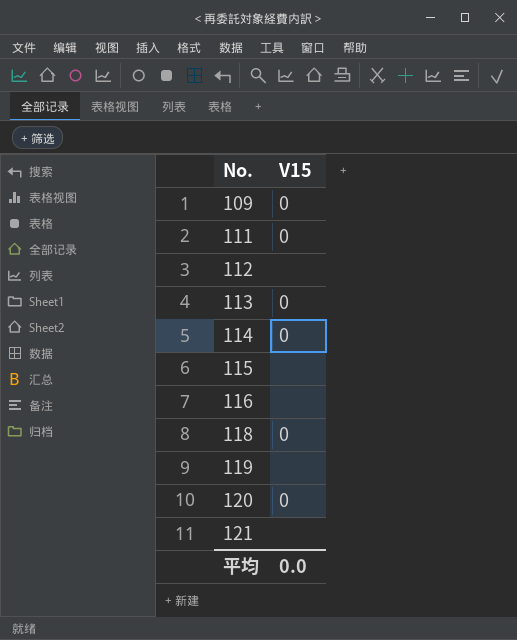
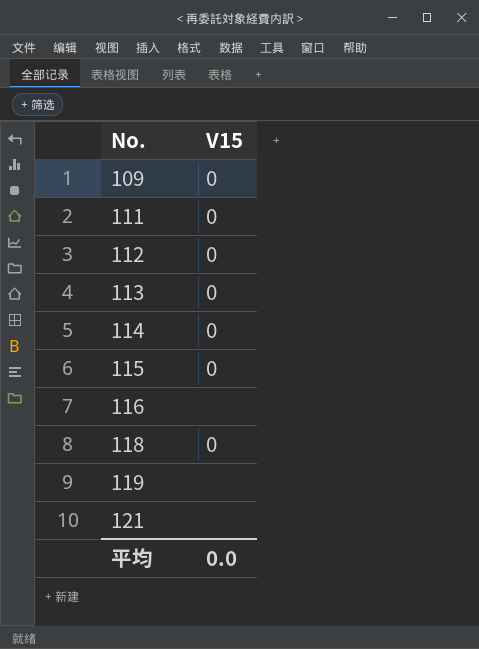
row 120: 0 -> none
112 | V15: none -> 0
115 | V15: none -> 0

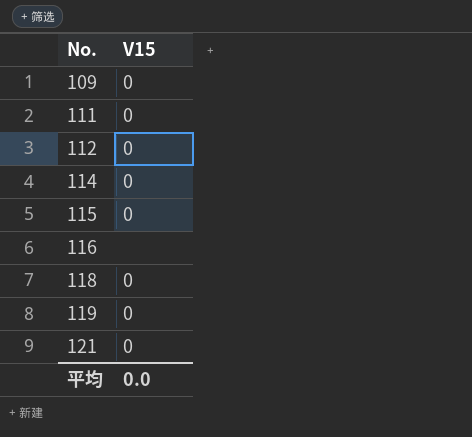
row 113: 0 -> none
119 | V15: none -> 0
121 | V15: none -> 0

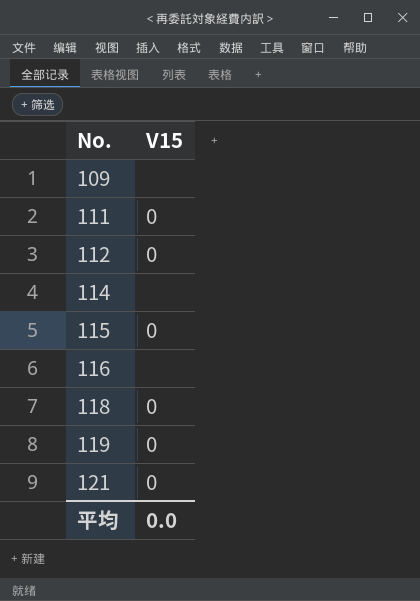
109 | V15: 0 -> none
114 | V15: 0 -> none

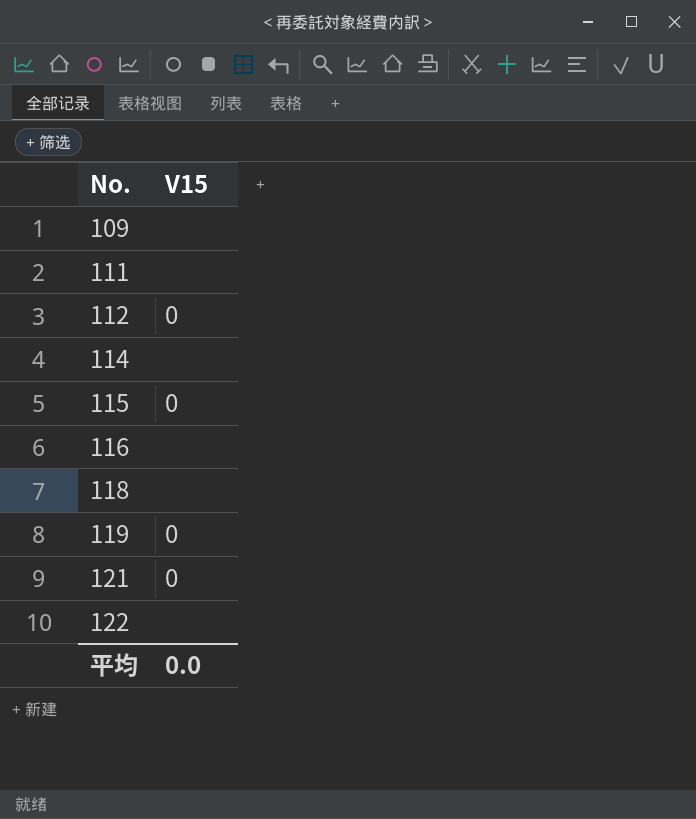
111 | V15: 0 -> none
118 | V15: 0 -> none
row 122: none -> none

